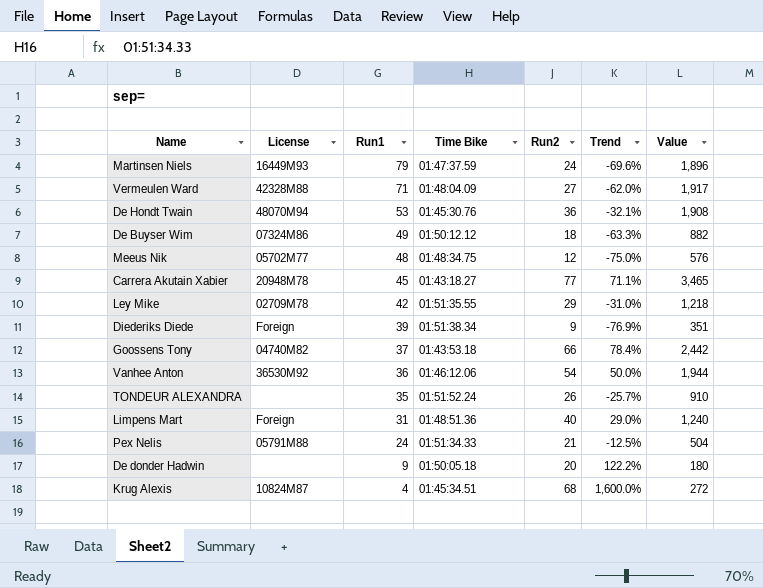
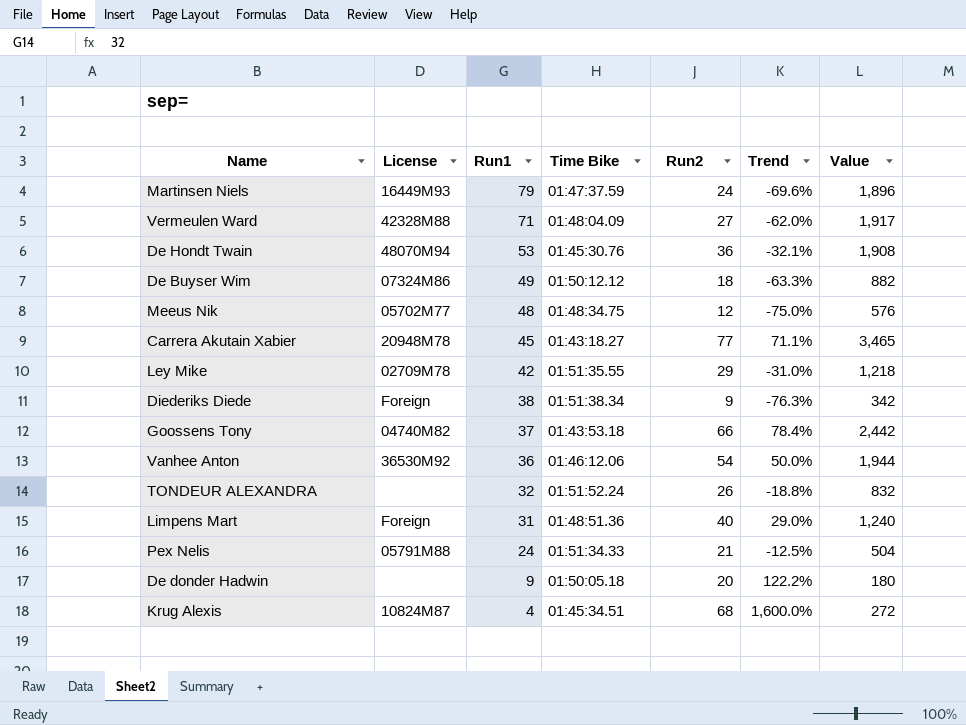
Diederiks Diede | Run1: 39 -> 38
Diederiks Diede | Trend: -76.9% -> -76.3%
Diederiks Diede | Value: 351 -> 342
TONDEUR ALEXANDRA | Run1: 35 -> 32
TONDEUR ALEXANDRA | Trend: -25.7% -> -18.8%
TONDEUR ALEXANDRA | Value: 910 -> 832

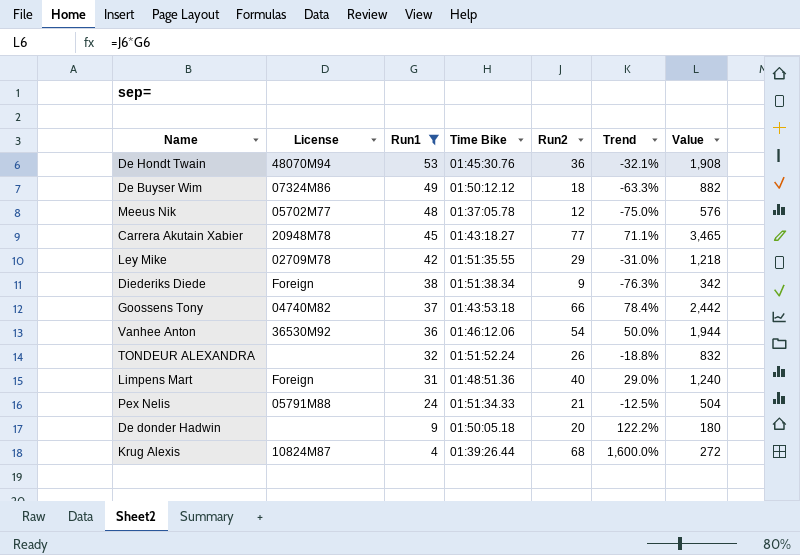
filter: none -> Run1 <= 53
Meeus Nik | Time Bike: 01:48:34.75 -> 01:37:05.78
Krug Alexis | Time Bike: 01:45:34.51 -> 01:39:26.44

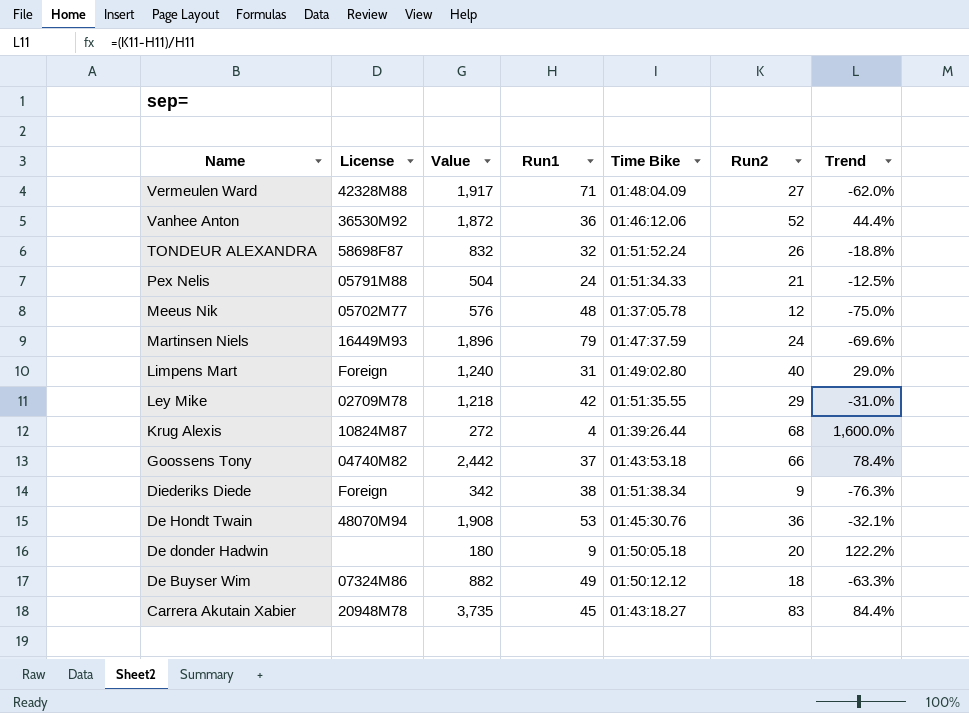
filter: Run1 <= 53 -> none
row order: Run1 descending -> Name descending
column Value | position: 7 -> 3
Vanhee Anton | Value: 1,944 -> 1,872
Vanhee Anton | Run2: 54 -> 52
Vanhee Anton | Trend: 50.0% -> 44.4%
TONDEUR ALEXANDRA | License: none -> 58698F87
Limpens Mart | Time Bike: 01:48:51.36 -> 01:49:02.80
Carrera Akutain Xabier | Value: 3,465 -> 3,735
Carrera Akutain Xabier | Run2: 77 -> 83
Carrera Akutain Xabier | Trend: 71.1% -> 84.4%

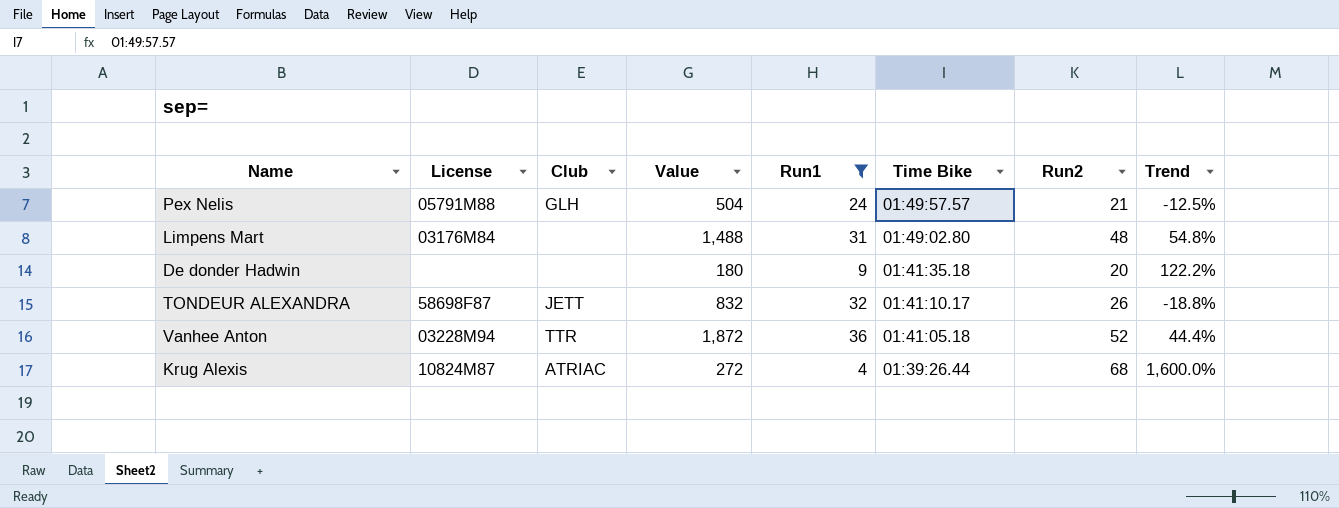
filter: none -> Run1 <= 36
row order: Name descending -> Time Bike descending
column Club | position: none -> 3
Pex Nelis | Time Bike: 01:51:34.33 -> 01:49:57.57
Limpens Mart | License: Foreign -> 03176M84
Limpens Mart | Value: 1,240 -> 1,488
Limpens Mart | Run2: 40 -> 48
Limpens Mart | Trend: 29.0% -> 54.8%
De donder Hadwin | Time Bike: 01:50:05.18 -> 01:41:35.18
TONDEUR ALEXANDRA | Time Bike: 01:51:52.24 -> 01:41:10.17
Vanhee Anton | License: 36530M92 -> 03228M94
Vanhee Anton | Time Bike: 01:46:12.06 -> 01:41:05.18

